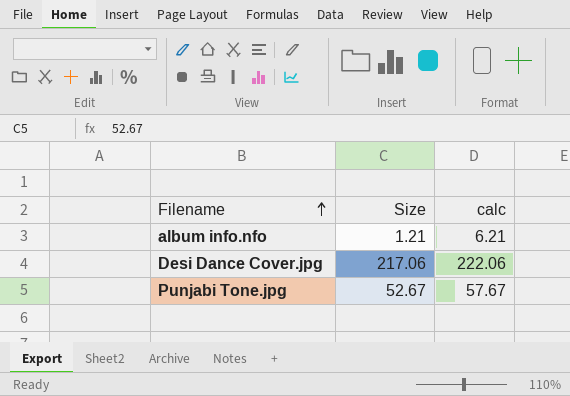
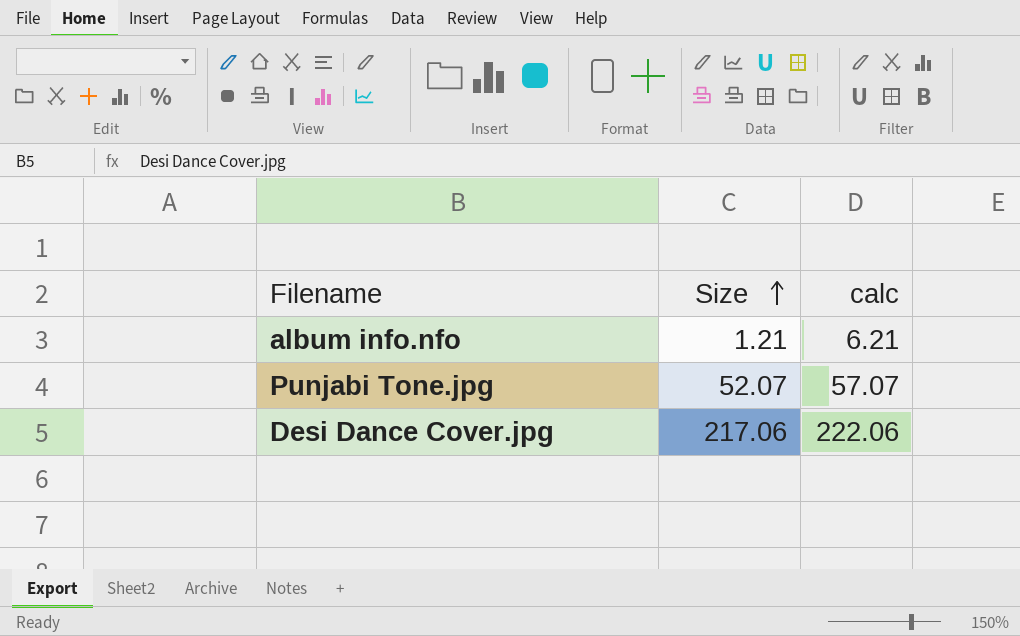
row order: Filename ascending -> Size ascending
Punjabi Tone.jpg | Size: 52.67 -> 52.07
Punjabi Tone.jpg | calc: 57.67 -> 57.07

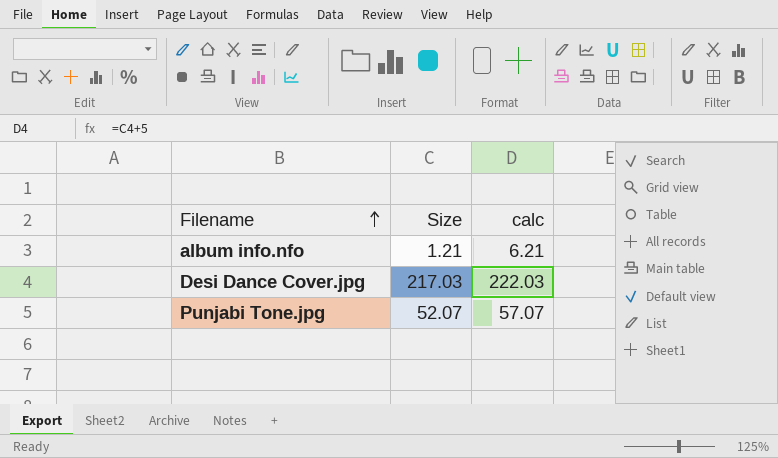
row order: Size ascending -> Filename ascending
Desi Dance Cover.jpg | Size: 217.06 -> 217.03
Desi Dance Cover.jpg | calc: 222.06 -> 222.03

